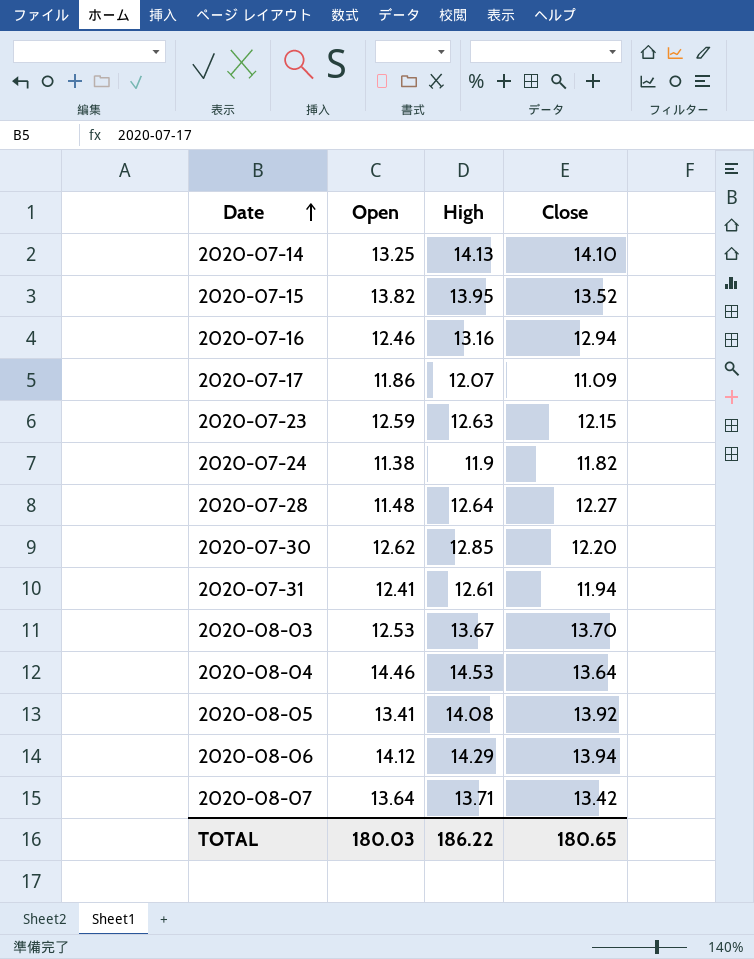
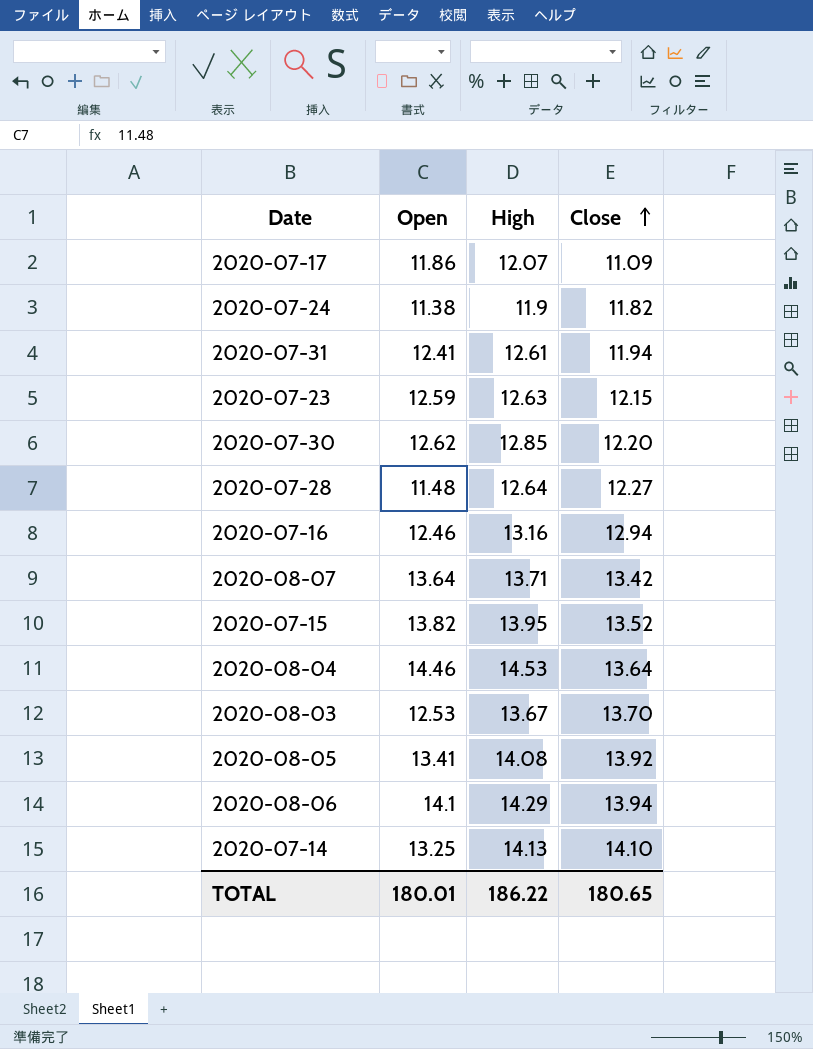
row order: Date ascending -> Close ascending
2020-08-06 | Open: 14.12 -> 14.1
TOTAL | Open: 180.03 -> 180.01

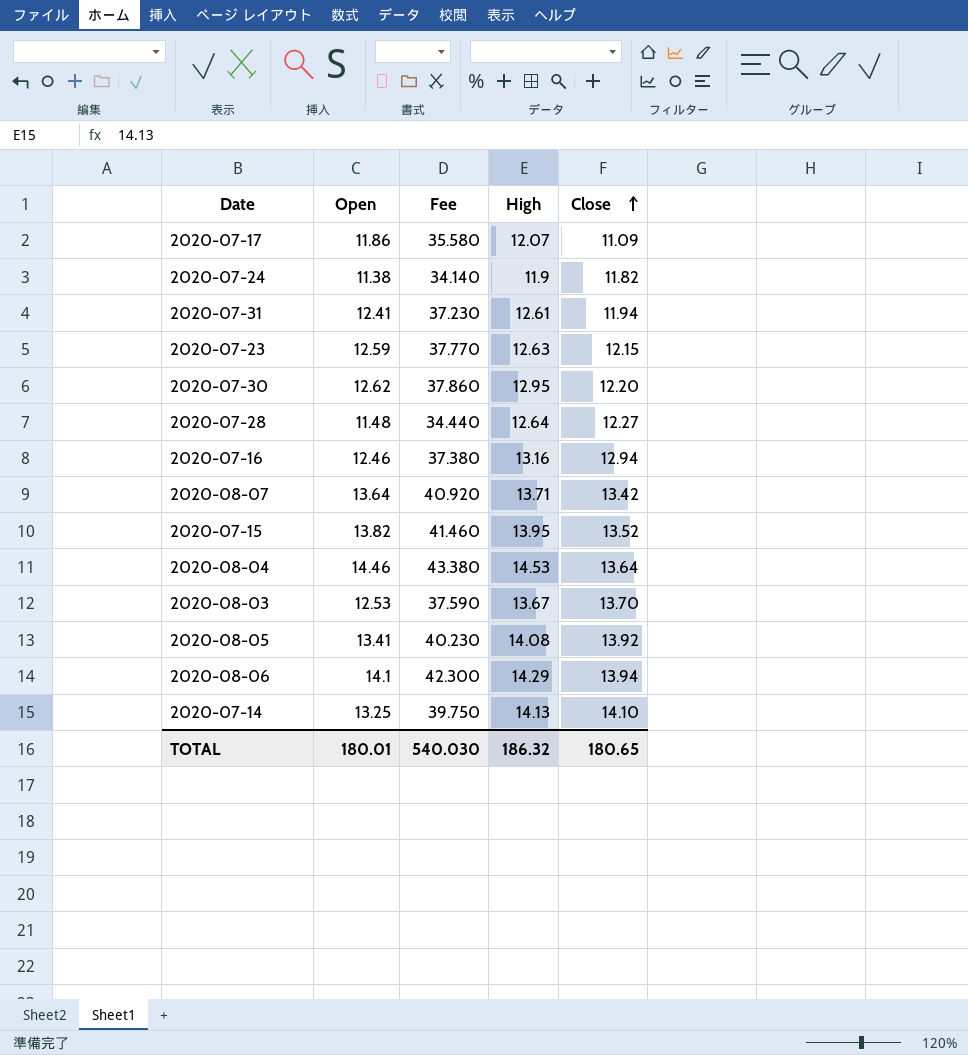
column Fee | formula: none -> [Open] * 3
2020-07-30 | High: 12.85 -> 12.95
TOTAL | High: 186.22 -> 186.32

